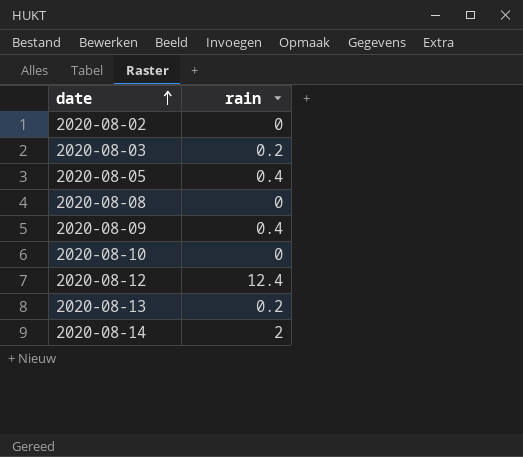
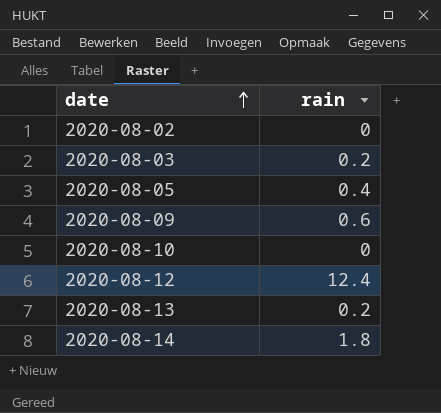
row 2020-08-08: 0 -> none
2020-08-09 | rain: 0.4 -> 0.6
2020-08-14 | rain: 2 -> 1.8

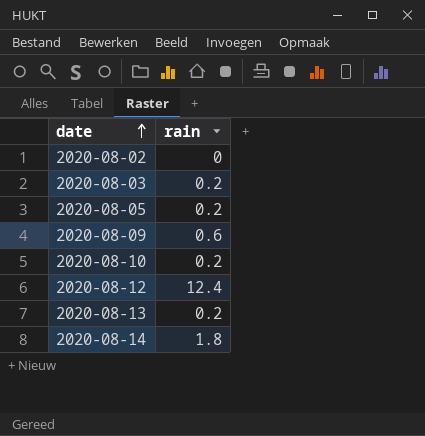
2020-08-05 | rain: 0.4 -> 0.2
2020-08-10 | rain: 0 -> 0.2

